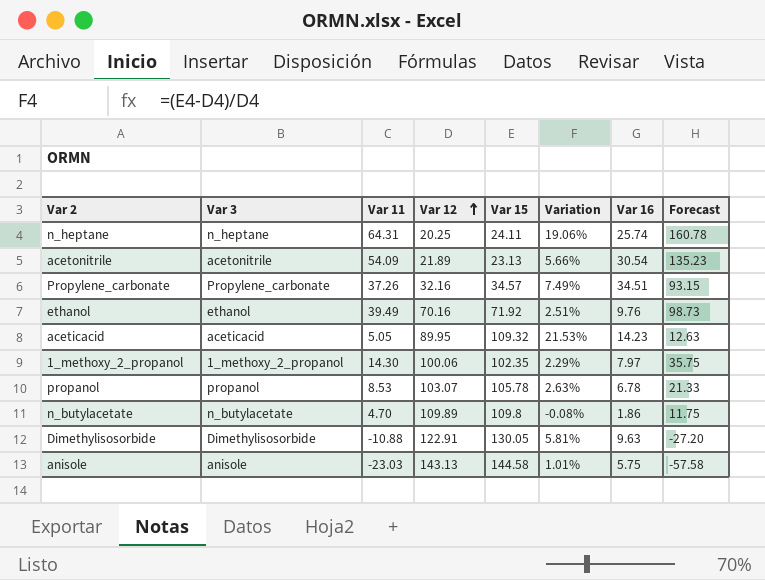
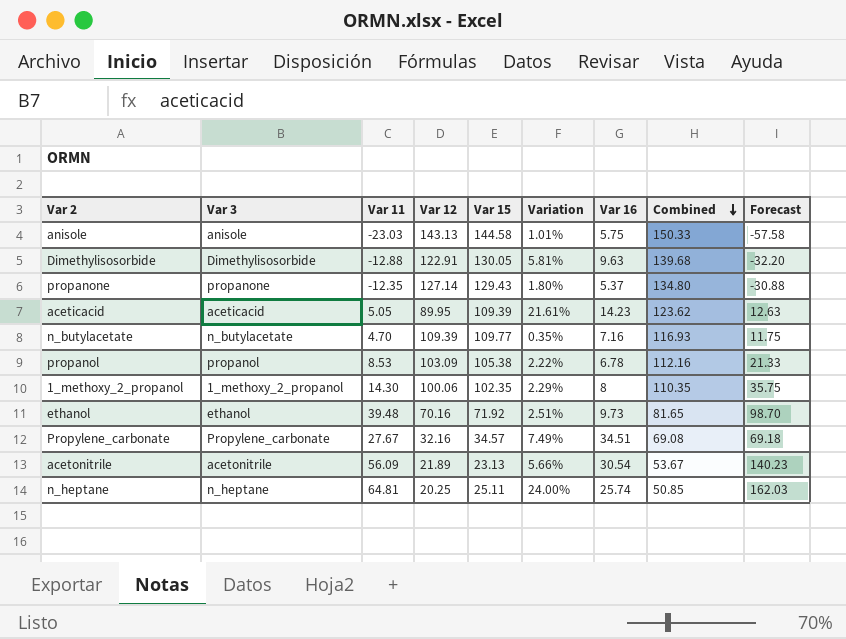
row order: Var 12 ascending -> Combined descending
column Combined | formula: none -> [Var 15] + [Var 16]
Dimethylisosorbide | Var 11: -10.88 -> -12.88
Dimethylisosorbide | Forecast: -27.20 -> -32.20
row propanone: none -> propanone | -12.35 | 127.14 | 129.43 | 1.80% | 5.37 | 134.80 | -30.88
aceticacid | Var 15: 109.32 -> 109.39
aceticacid | Variation: 21.53% -> 21.61%
n_butylacetate | Var 12: 109.89 -> 109.39
n_butylacetate | Var 15: 109.8 -> 109.77
n_butylacetate | Variation: -0.08% -> 0.35%
n_butylacetate | Var 16: 1.86 -> 7.16
propanol | Var 12: 103.07 -> 103.09
propanol | Var 15: 105.78 -> 105.38
propanol | Variation: 2.63% -> 2.22%
1_methoxy_2_propanol | Var 16: 7.97 -> 8
ethanol | Var 11: 39.49 -> 39.48
ethanol | Var 16: 9.76 -> 9.73
ethanol | Forecast: 98.73 -> 98.70
Propylene_carbonate | Var 11: 37.26 -> 27.67
Propylene_carbonate | Forecast: 93.15 -> 69.18
acetonitrile | Var 11: 54.09 -> 56.09
acetonitrile | Forecast: 135.23 -> 140.23
n_heptane | Var 11: 64.31 -> 64.81
n_heptane | Var 15: 24.11 -> 25.11
n_heptane | Variation: 19.06% -> 24.00%
n_heptane | Forecast: 160.78 -> 162.03

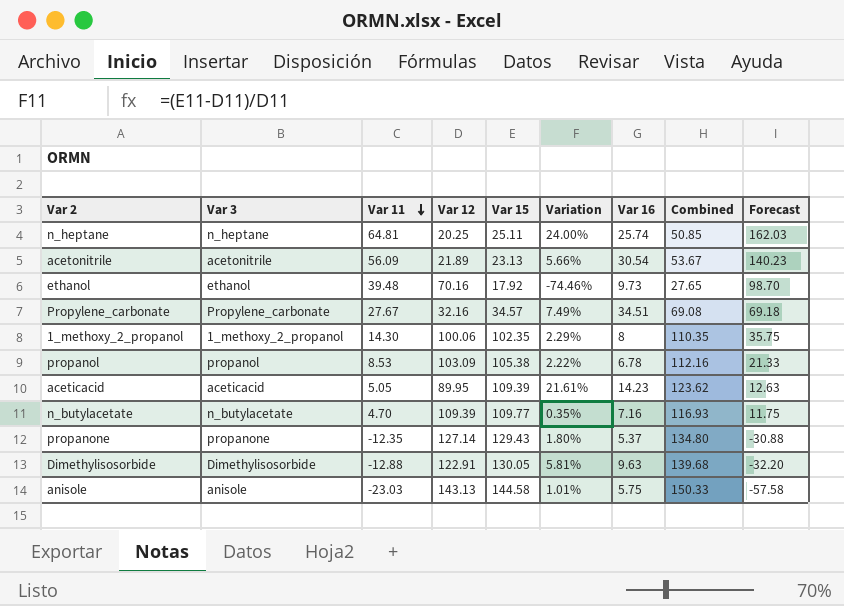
row order: Combined descending -> Var 11 descending
ethanol | Var 15: 71.92 -> 17.92
ethanol | Variation: 2.51% -> -74.46%
ethanol | Combined: 81.65 -> 27.65

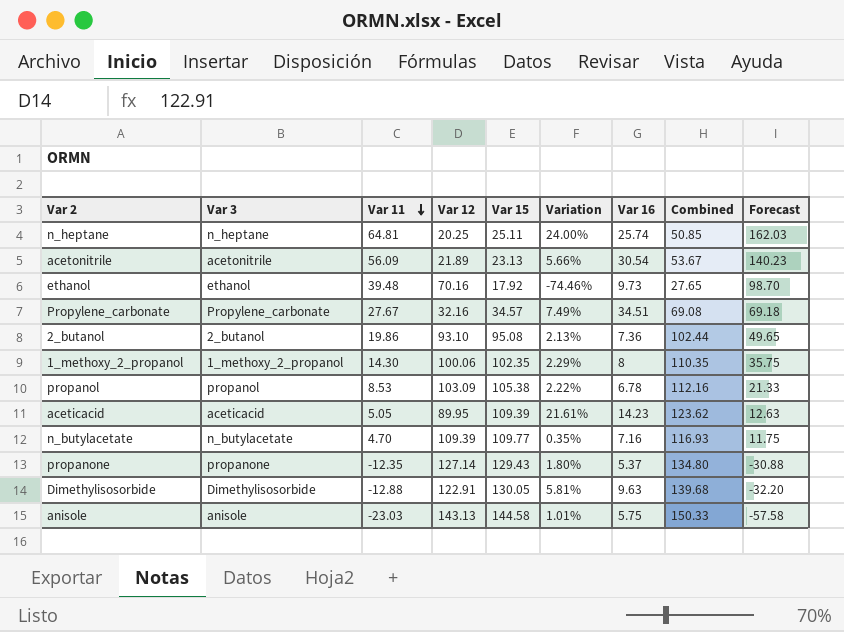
row 2_butanol: none -> 2_butanol | 19.86 | 93.10 | 95.08 | 2.13% | 7.36 | 102.44 | 49.65

